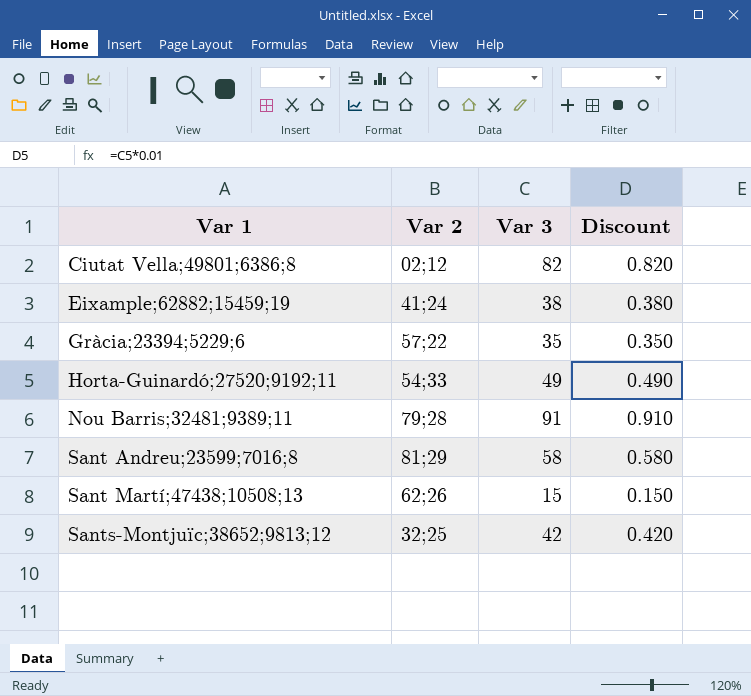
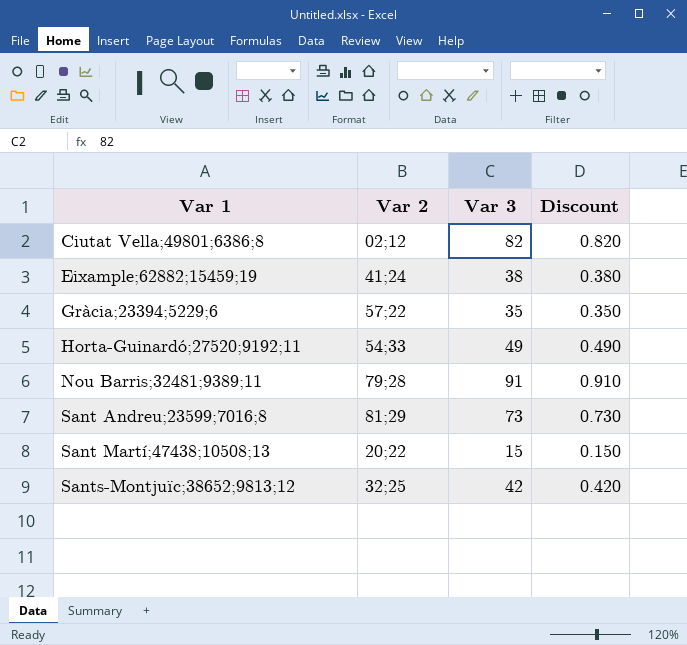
Sant Andreu;23599;7016;8 | Var 3: 58 -> 73
Sant Andreu;23599;7016;8 | Discount: 0.580 -> 0.730
Sant Martí;47438;10508;13 | Var 2: 62;26 -> 20;22

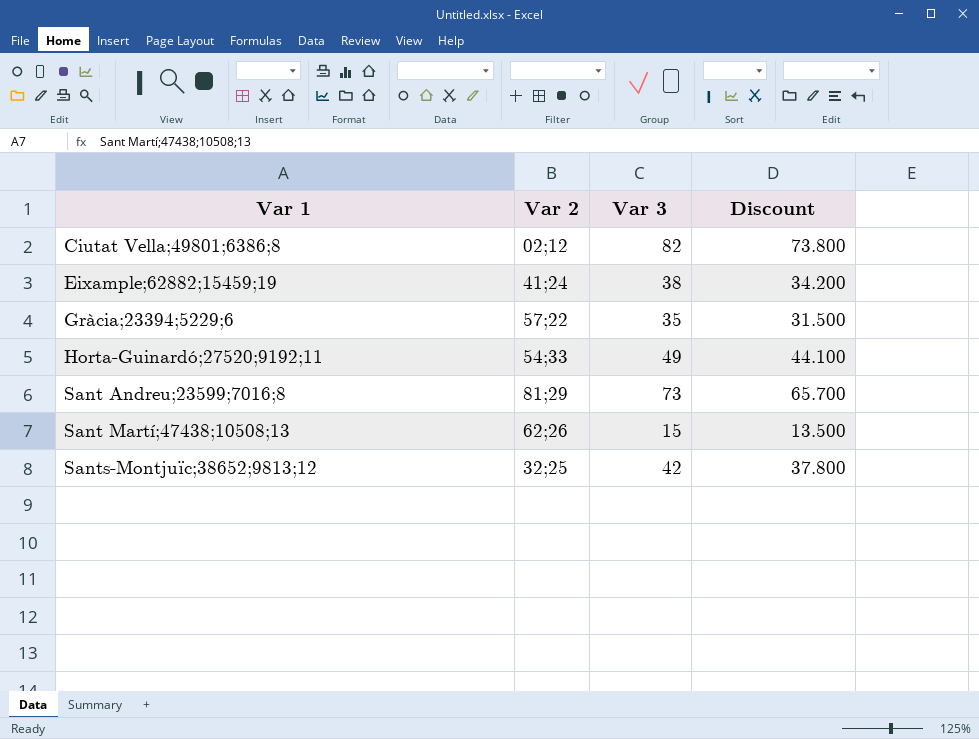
column Discount | formula: [Var 3] * 0.01 -> [Var 3] * 0.9
row Nou Barris;32481;9389;11: 79;28 | 91 | 0.910 -> none
Sant Martí;47438;10508;13 | Var 2: 20;22 -> 62;26

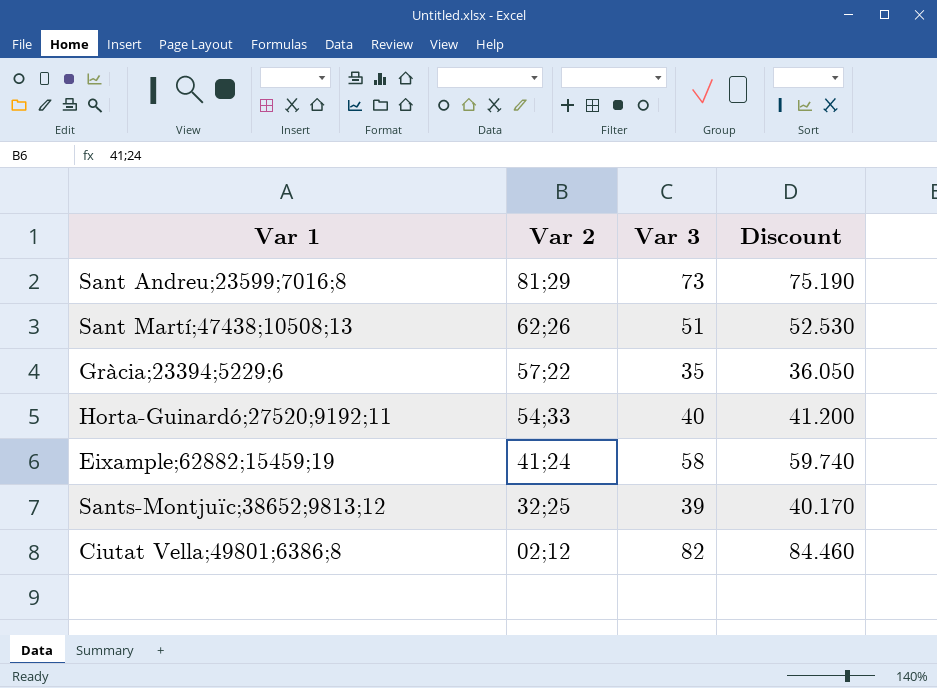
row order: Var 1 ascending -> Var 2 descending
column Discount | formula: [Var 3] * 0.9 -> [Var 3] * 1.03
Sant Martí;47438;10508;13 | Var 3: 15 -> 51
Horta-Guinardó;27520;9192;11 | Var 3: 49 -> 40
Eixample;62882;15459;19 | Var 3: 38 -> 58
Sants-Montjuïc;38652;9813;12 | Var 3: 42 -> 39

